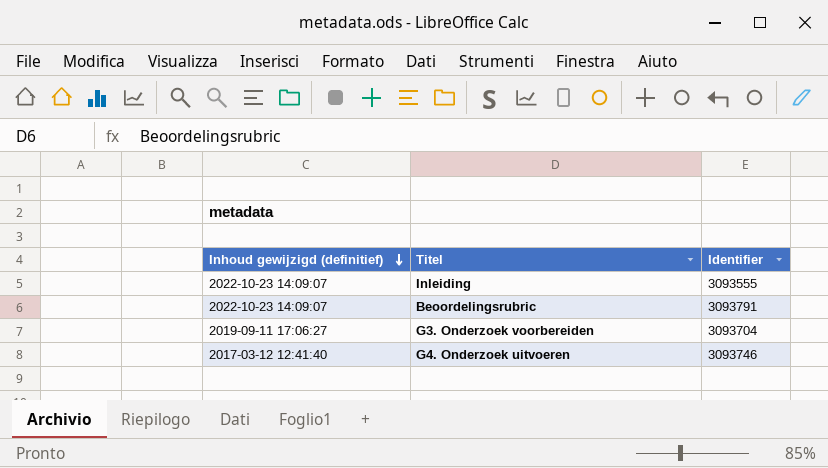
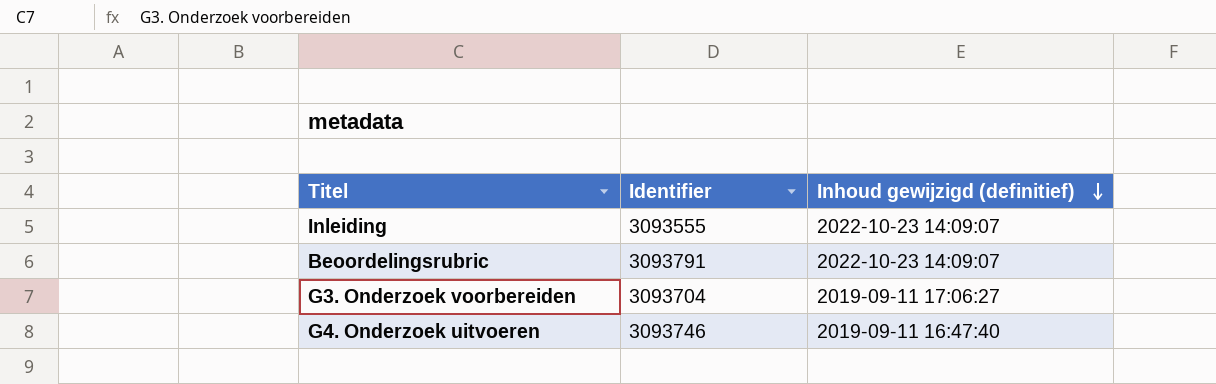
column Inhoud gewijzigd (definitief) | position: 1 -> 3
G4. Onderzoek uitvoeren | Inhoud gewijzigd (definitief): 2017-03-12 12:41:40 -> 2019-09-11 16:47:40

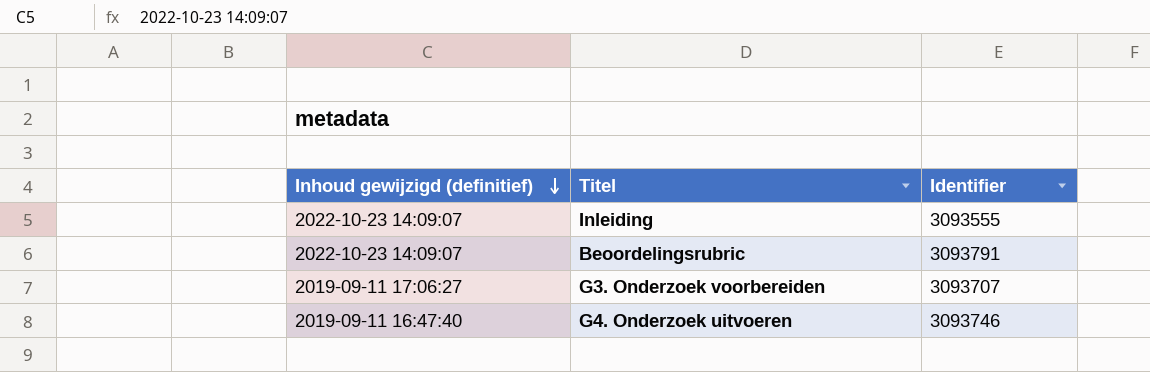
column Inhoud gewijzigd (definitief) | position: 3 -> 1
G3. Onderzoek voorbereiden | Identifier: 3093704 -> 3093707

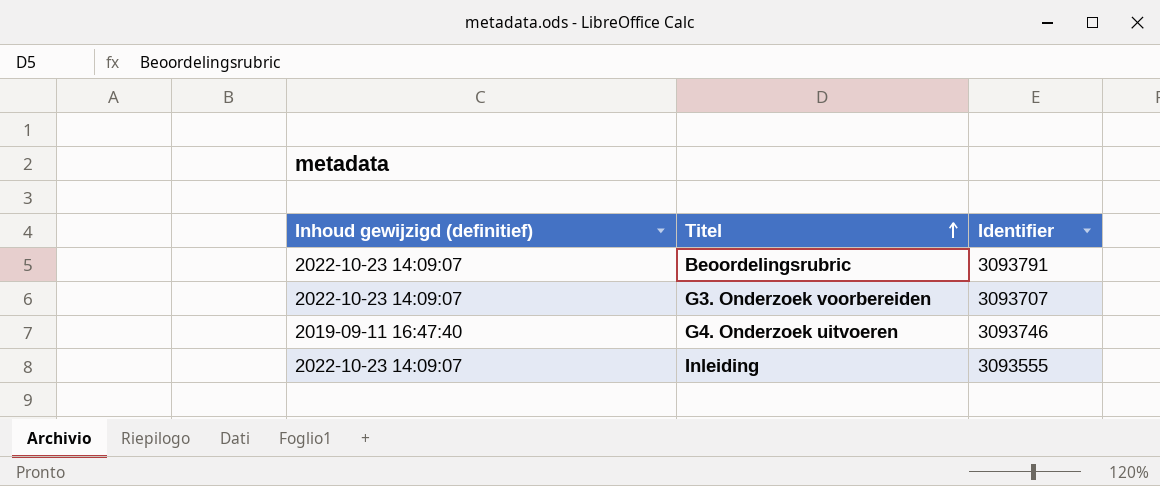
row order: Inhoud gewijzigd (definitief) descending -> Titel ascending
G3. Onderzoek voorbereiden | Inhoud gewijzigd (definitief): 2019-09-11 17:06:27 -> 2022-10-23 14:09:07

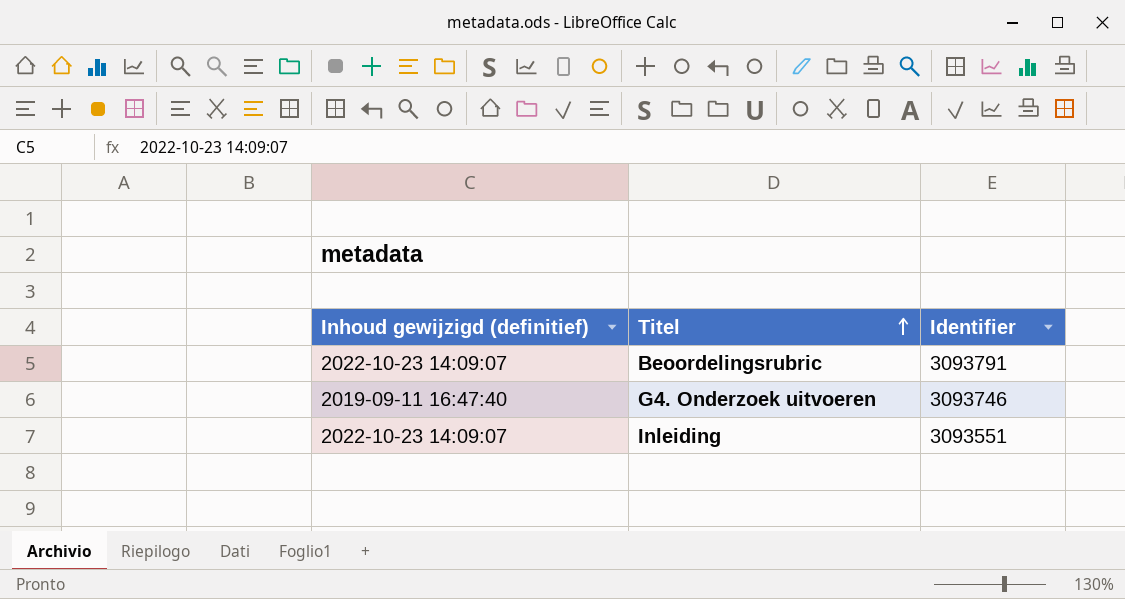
row G3. Onderzoek voorbereiden: 2022-10-23 14:09:07 | 3093707 -> none
Inleiding | Identifier: 3093555 -> 3093551

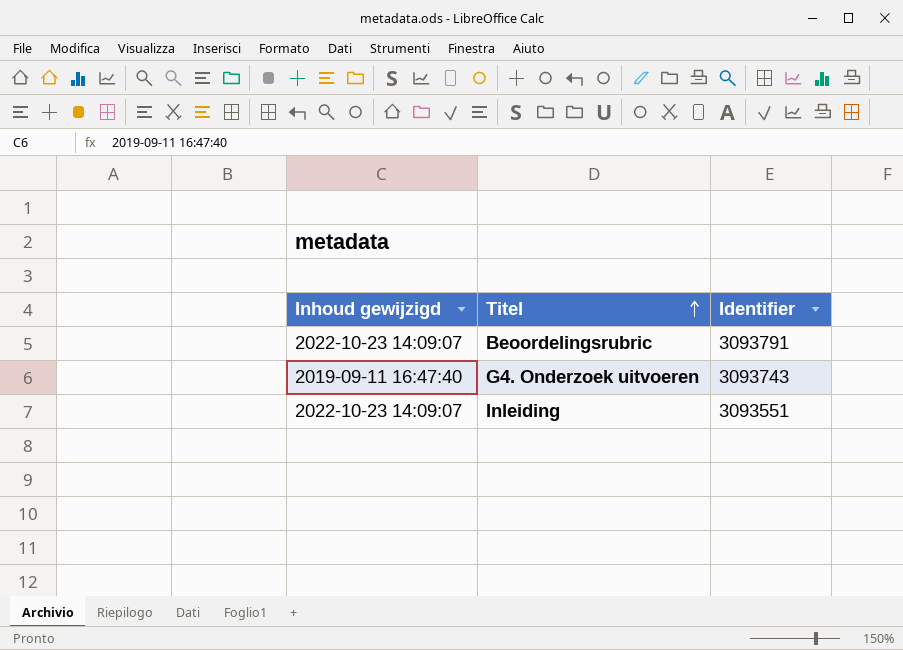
column name: Inhoud gewijzigd (definitief) -> Inhoud gewijzigd
G4. Onderzoek uitvoeren | Identifier: 3093746 -> 3093743

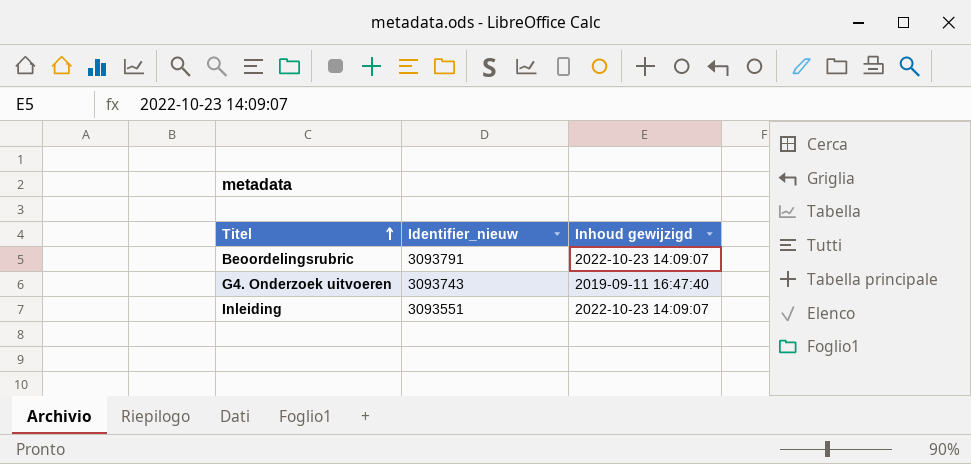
column name: Identifier -> Identifier_nieuw
column Inhoud gewijzigd | position: 1 -> 3

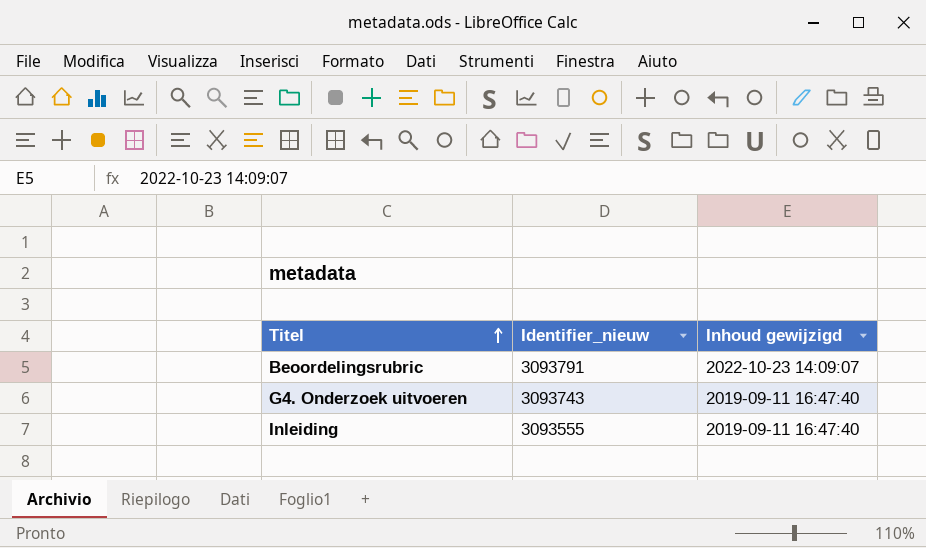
Inleiding | Identifier_nieuw: 3093551 -> 3093555
Inleiding | Inhoud gewijzigd: 2022-10-23 14:09:07 -> 2019-09-11 16:47:40

